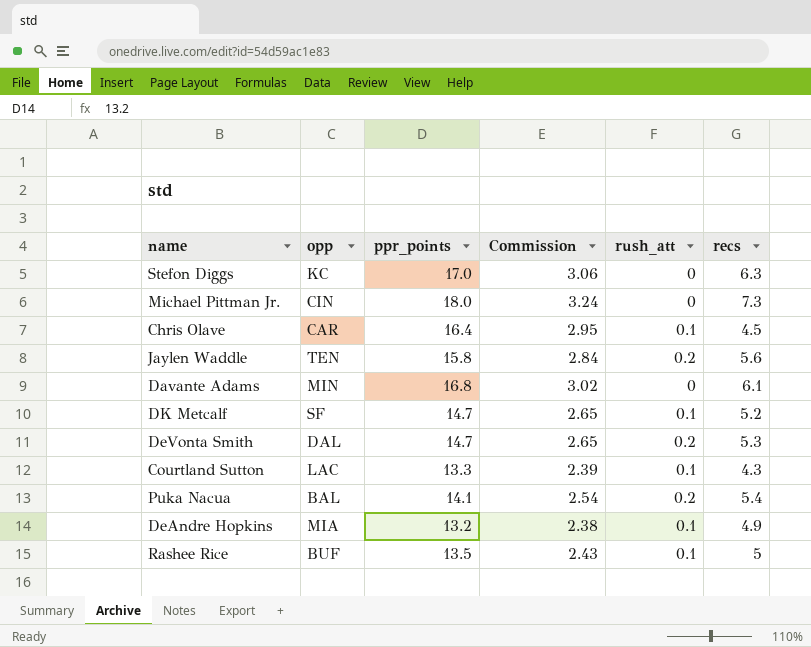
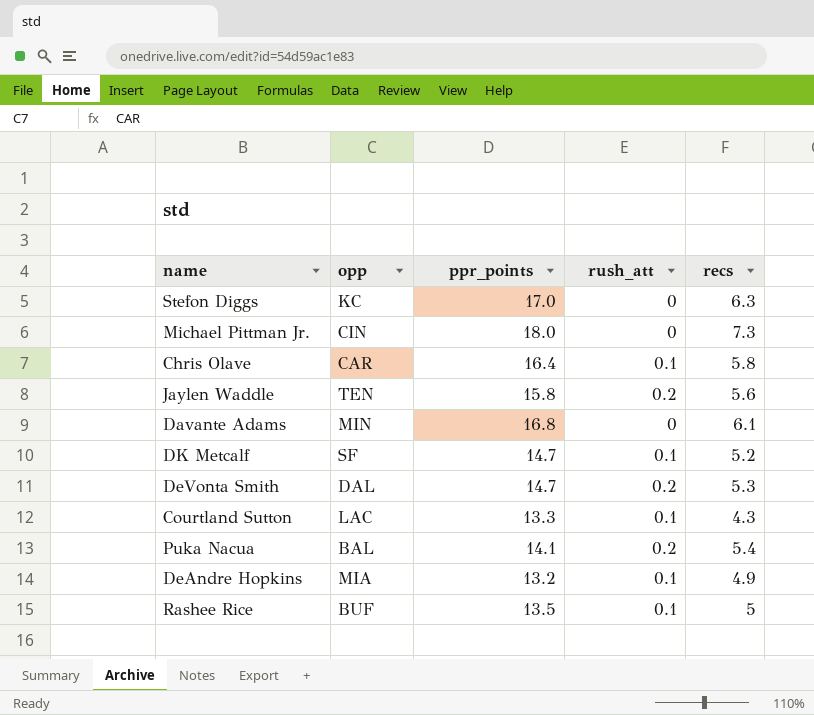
column Commission | formula: [ppr_points] * 0.18 -> none
Chris Olave | recs: 4.5 -> 5.8

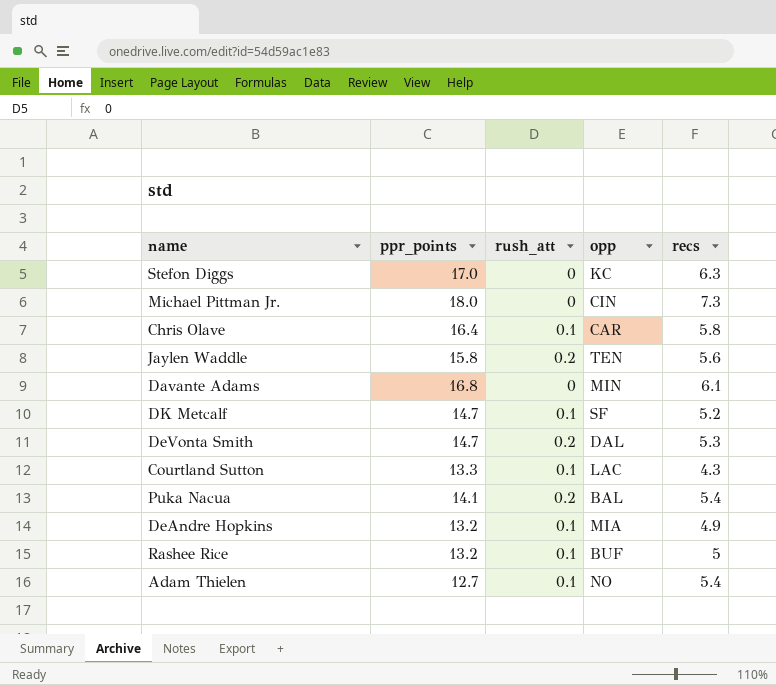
column opp | position: 2 -> 4
Rashee Rice | ppr_points: 13.5 -> 13.2
row Adam Thielen: none -> 12.7 | 0.1 | NO | 5.4

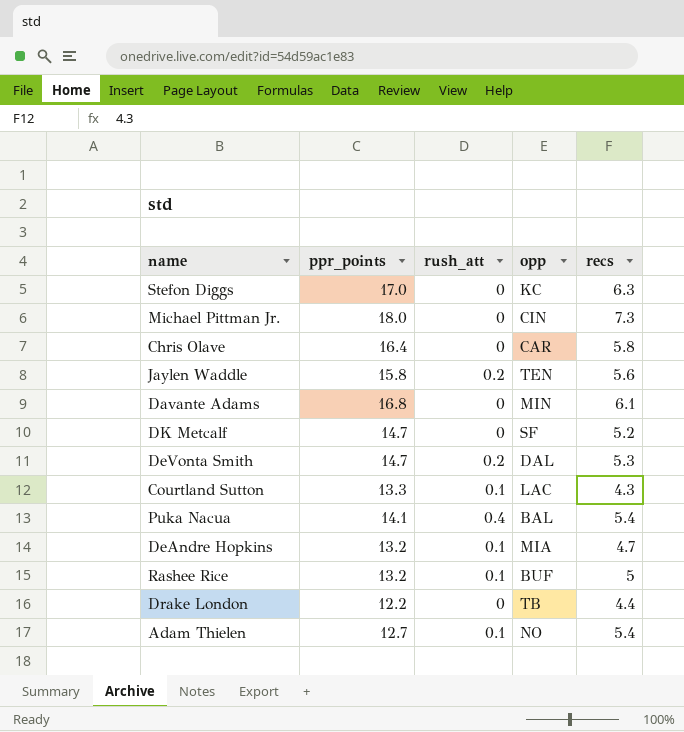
Chris Olave | rush_att: 0.1 -> 0
DK Metcalf | rush_att: 0.1 -> 0
Puka Nacua | rush_att: 0.2 -> 0.4
DeAndre Hopkins | recs: 4.9 -> 4.7
row Drake London: none -> 12.2 | 0 | TB | 4.4

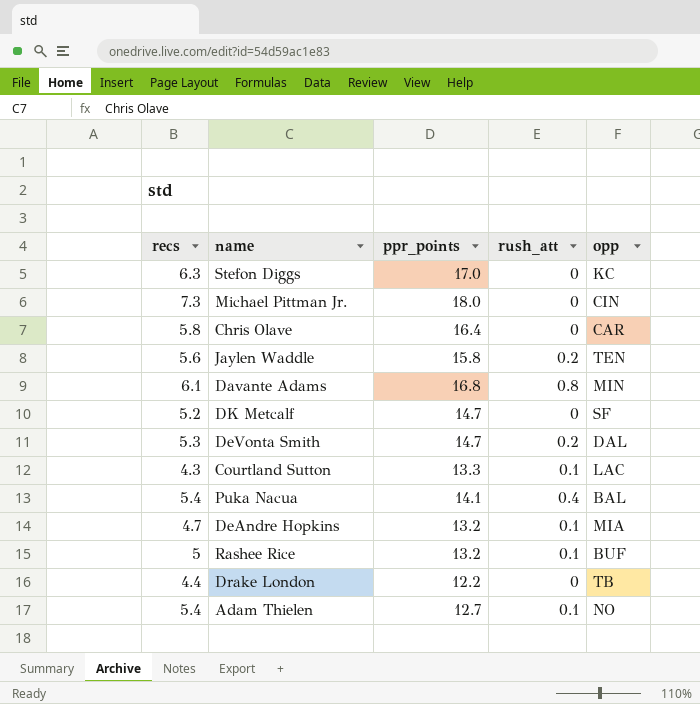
column recs | position: 5 -> 1
Davante Adams | rush_att: 0 -> 0.8

